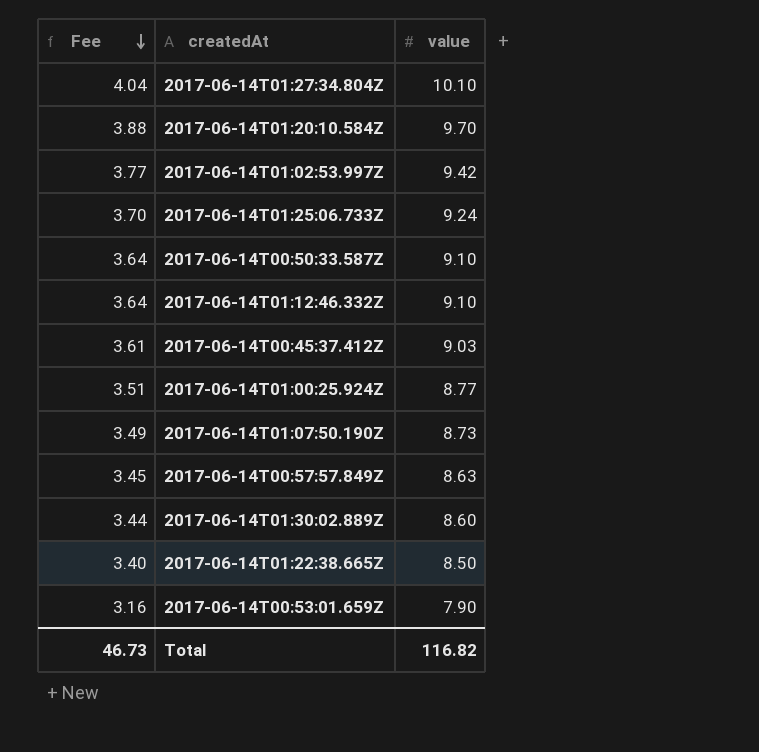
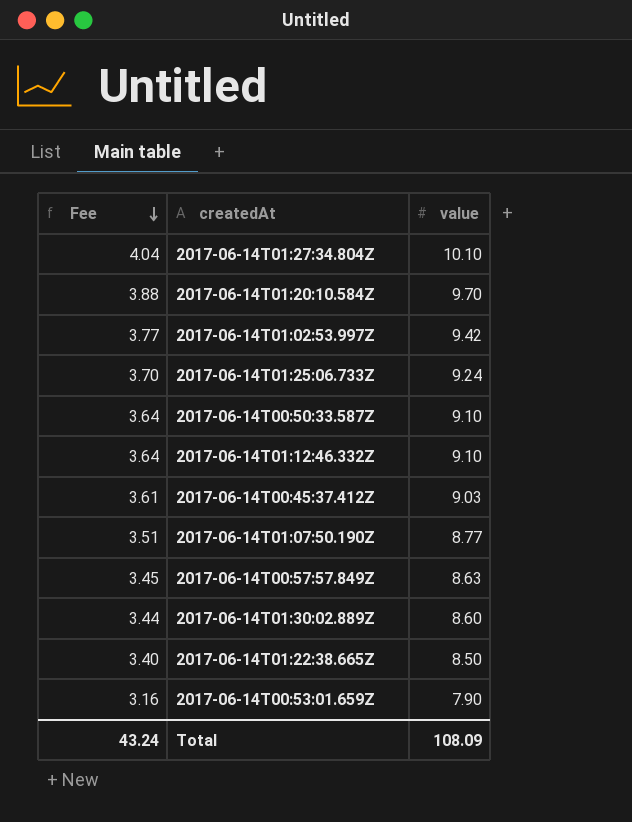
row 2017-06-14T01:00:25.924Z: 3.51 | 8.77 -> none
2017-06-14T01:07:50.190Z | Fee: 3.49 -> 3.51
2017-06-14T01:07:50.190Z | value: 8.73 -> 8.77
Total | Fee: 46.73 -> 43.24
Total | value: 116.82 -> 108.09

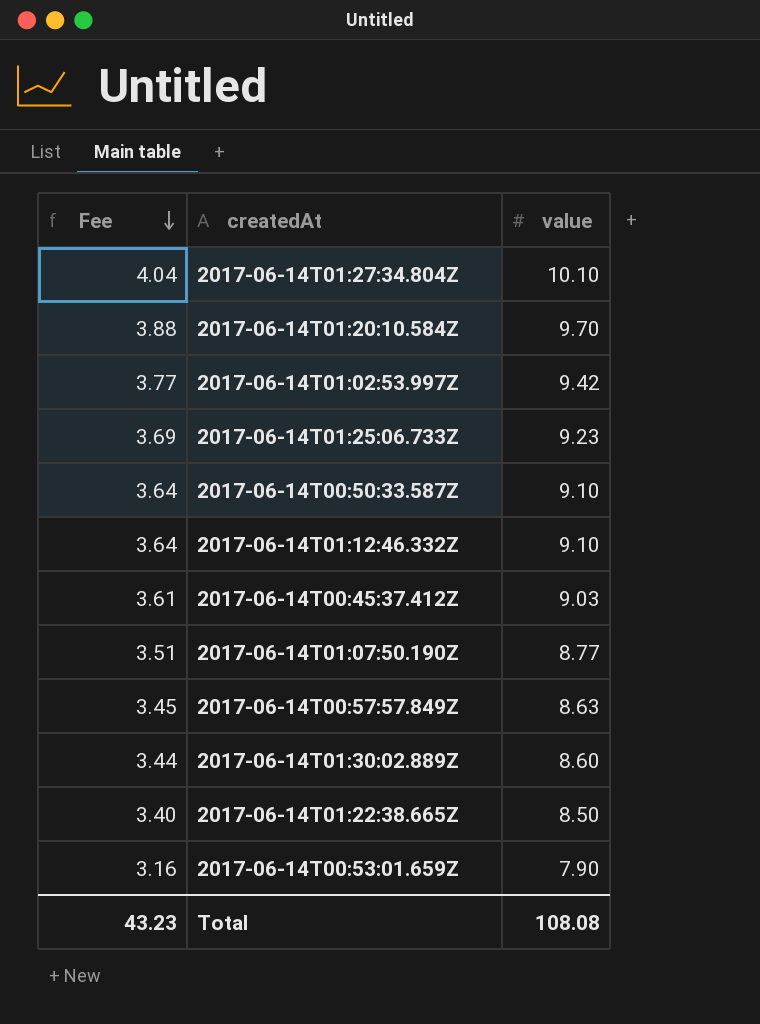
2017-06-14T01:25:06.733Z | Fee: 3.70 -> 3.69
2017-06-14T01:25:06.733Z | value: 9.24 -> 9.23
Total | Fee: 43.24 -> 43.23
Total | value: 108.09 -> 108.08

